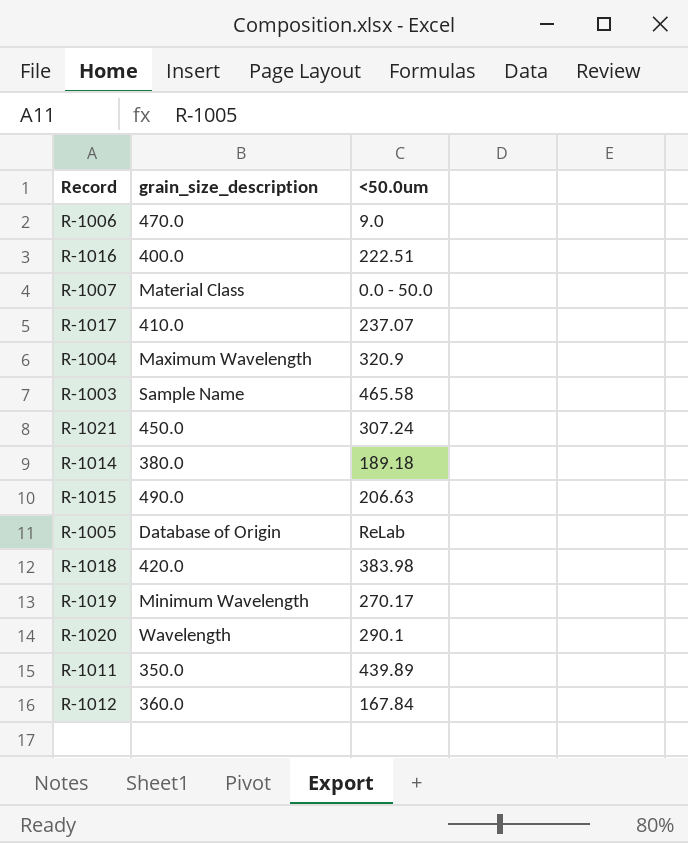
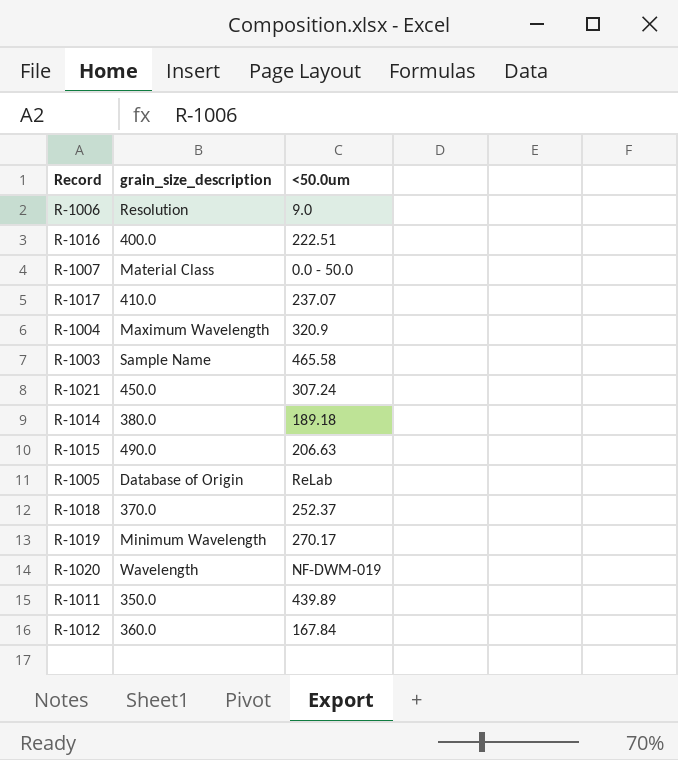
R-1006 | grain_size_description: 470.0 -> Resolution
R-1018 | grain_size_description: 420.0 -> 370.0
R-1018 | <50.0um: 383.98 -> 252.37
R-1020 | <50.0um: 290.1 -> NF-DWM-019

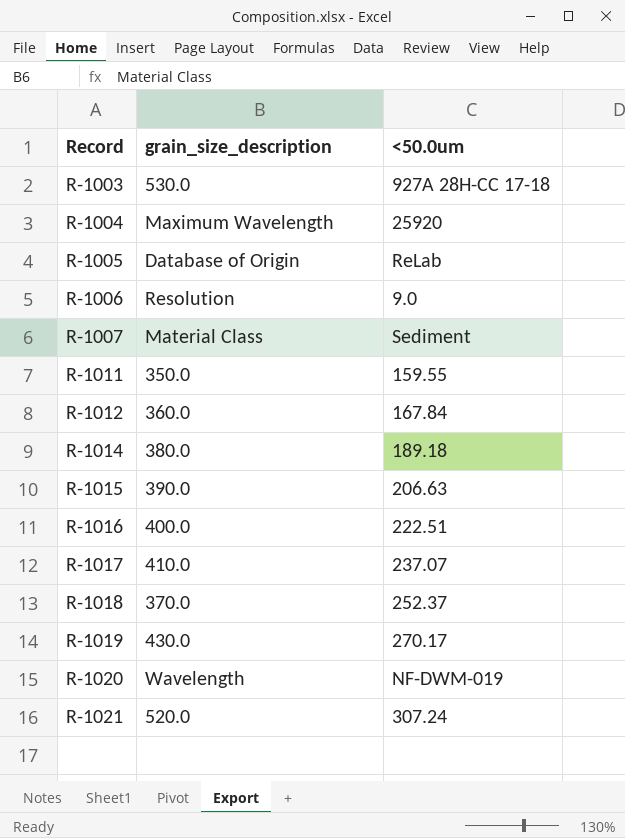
row order: none -> Record ascending
R-1003 | grain_size_description: Sample Name -> 530.0
R-1003 | <50.0um: 465.58 -> 927A 28H-CC 17-18
R-1004 | <50.0um: 320.9 -> 25920
R-1007 | <50.0um: 0.0 - 50.0 -> Sediment
R-1011 | <50.0um: 439.89 -> 159.55
R-1015 | grain_size_description: 490.0 -> 390.0
R-1019 | grain_size_description: Minimum Wavelength -> 430.0
R-1021 | grain_size_description: 450.0 -> 520.0

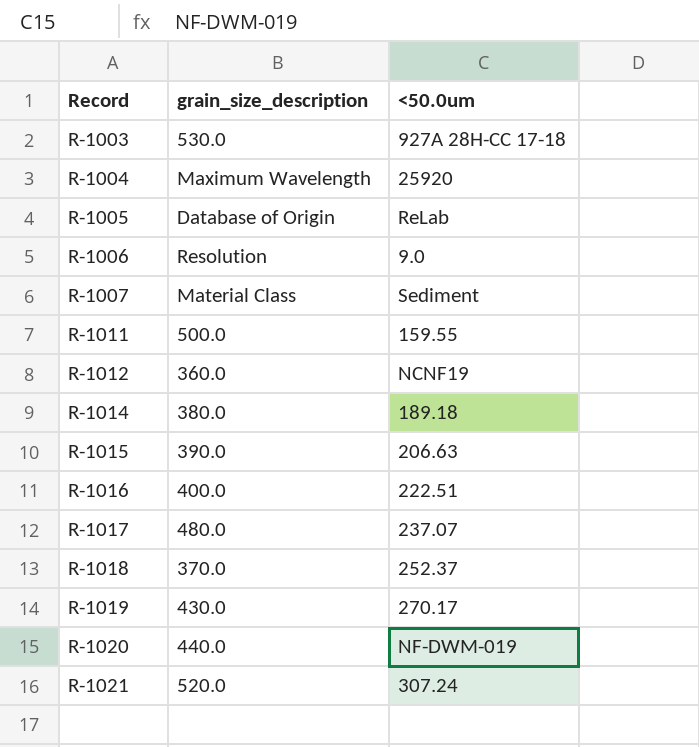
R-1011 | grain_size_description: 350.0 -> 500.0
R-1012 | <50.0um: 167.84 -> NCNF19
R-1017 | grain_size_description: 410.0 -> 480.0
R-1020 | grain_size_description: Wavelength -> 440.0

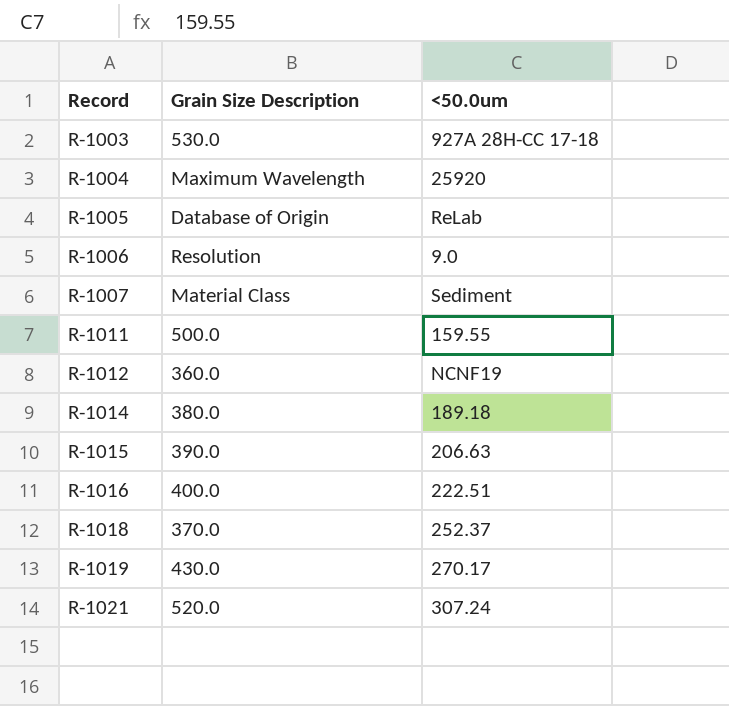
column name: grain_size_description -> Grain Size Description
row R-1017: 480.0 | 237.07 -> none
row R-1020: 440.0 | NF-DWM-019 -> none

